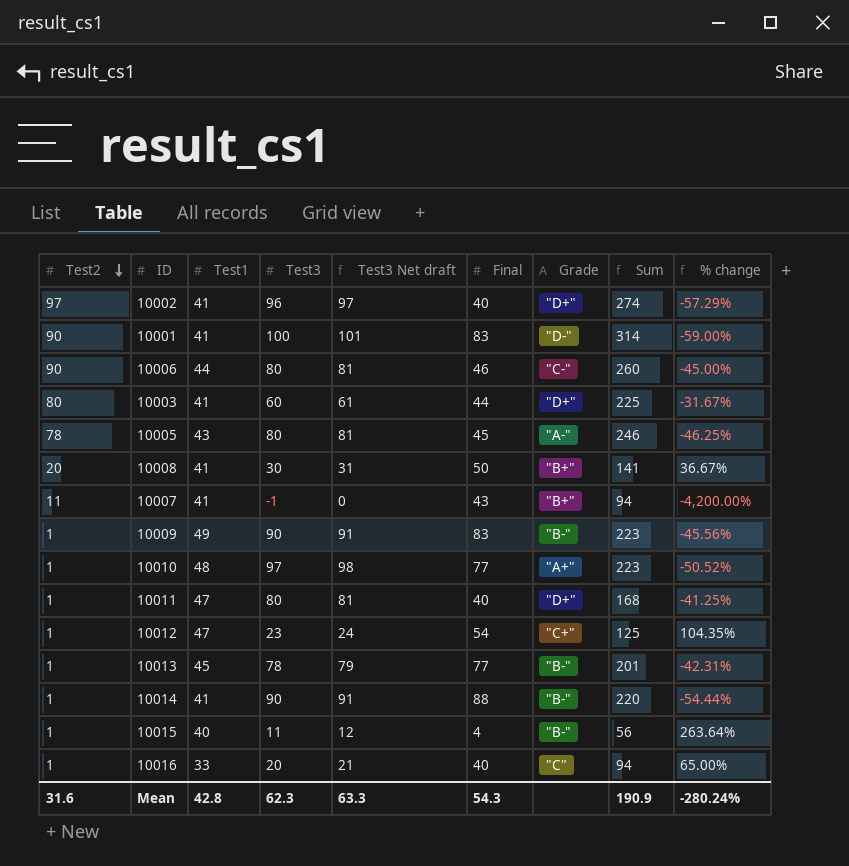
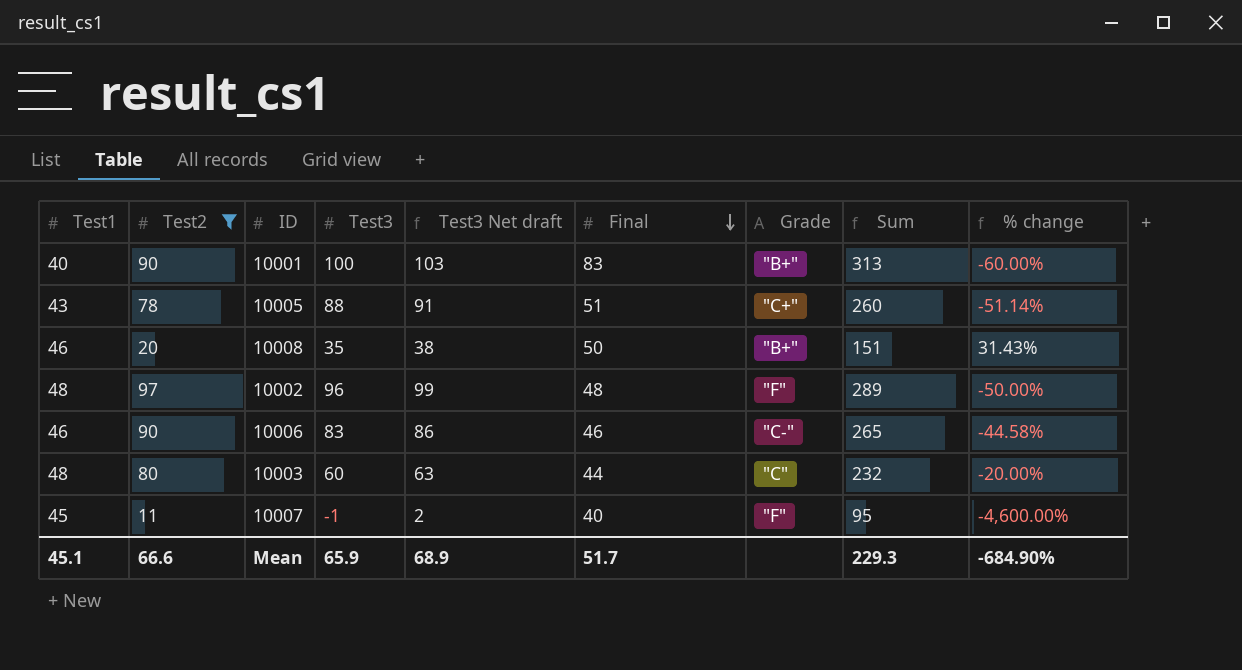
filter: none -> Test2 != 1
row order: Test2 descending -> Final descending
column Test1 | position: 3 -> 1
column Test3 Net draft | formula: [Test3] + 1 -> [Test3] + 3
10001 | Test1: 41 -> 40
10001 | Grade: "D-" -> "B+"
10001 | Sum: 314 -> 313
10001 | % change: -59.00% -> -60.00%
10005 | Test3: 80 -> 88
10005 | Final: 45 -> 51
10005 | Grade: "A-" -> "C+"
10005 | Sum: 246 -> 260
10005 | % change: -46.25% -> -51.14%
10008 | Test1: 41 -> 46
10008 | Test3: 30 -> 35
10008 | Sum: 141 -> 151
10008 | % change: 36.67% -> 31.43%
10002 | Test1: 41 -> 48
10002 | Final: 40 -> 48
10002 | Grade: "D+" -> "F"
10002 | Sum: 274 -> 289
10002 | % change: -57.29% -> -50.00%
10006 | Test1: 44 -> 46
10006 | Test3: 80 -> 83
10006 | Sum: 260 -> 265
10006 | % change: -45.00% -> -44.58%
10003 | Test1: 41 -> 48
10003 | Grade: "D+" -> "C"
10003 | Sum: 225 -> 232
10003 | % change: -31.67% -> -20.00%
10007 | Test1: 41 -> 45
10007 | Final: 43 -> 40
10007 | Grade: "B+" -> "F"
10007 | Sum: 94 -> 95
10007 | % change: -4,200.00% -> -4,600.00%
Mean | Test1: 42.8 -> 45.1
Mean | Test2: 31.6 -> 66.6
Mean | Test3: 62.3 -> 65.9
Mean | Test3 Net draft: 63.3 -> 68.9
Mean | Final: 54.3 -> 51.7
Mean | Sum: 190.9 -> 229.3
Mean | % change: -280.24% -> -684.90%

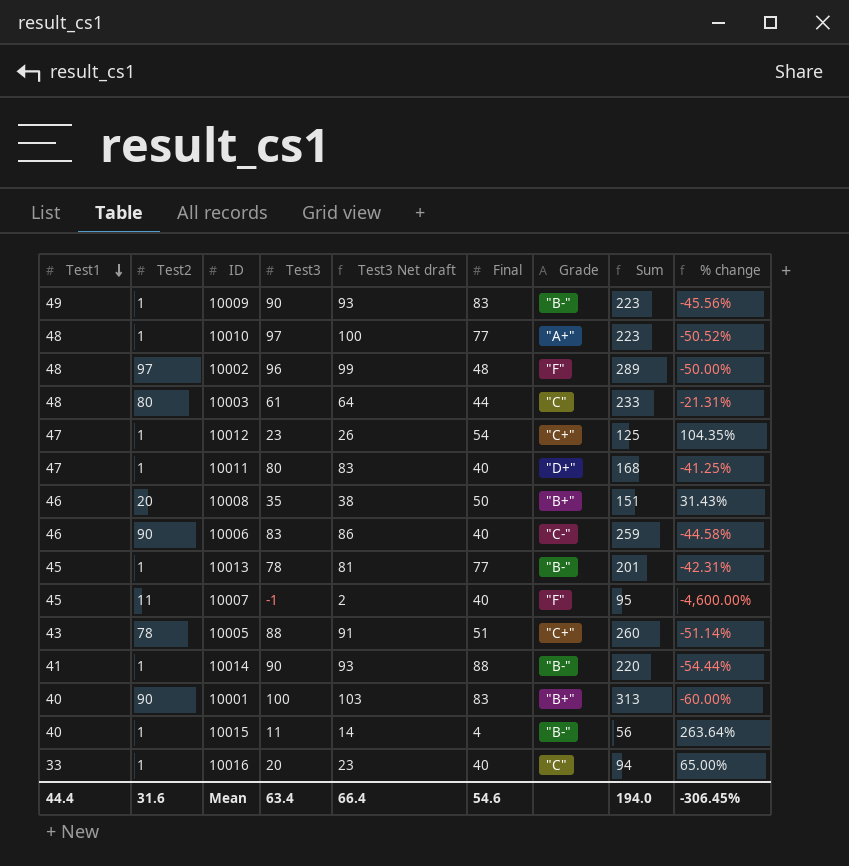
filter: Test2 != 1 -> none
row order: Final descending -> Test1 descending
10003 | Test3: 60 -> 61
10003 | Test3 Net draft: 63 -> 64
10003 | Sum: 232 -> 233
10003 | % change: -20.00% -> -21.31%
10006 | Final: 46 -> 40
10006 | Sum: 265 -> 259
Mean | Test1: 45.1 -> 44.4
Mean | Test2: 66.6 -> 31.6
Mean | Test3: 65.9 -> 63.4
Mean | Test3 Net draft: 68.9 -> 66.4
Mean | Final: 51.7 -> 54.6
Mean | Sum: 229.3 -> 194.0
Mean | % change: -684.90% -> -306.45%

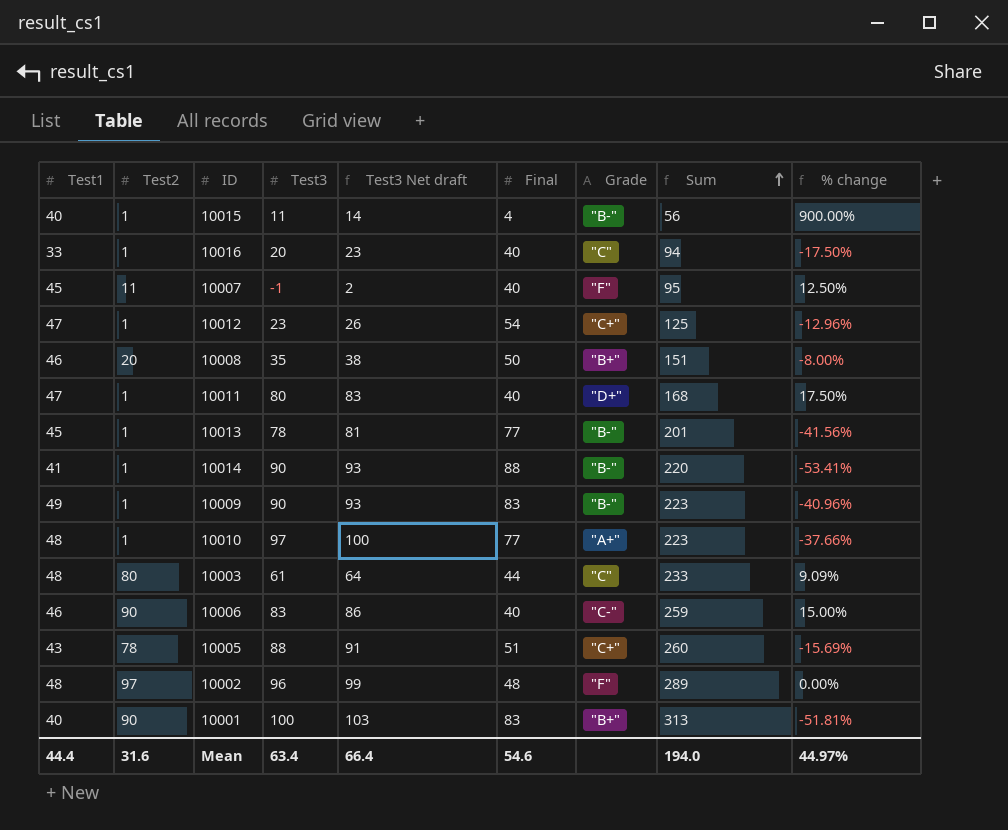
row order: Test1 descending -> Sum ascending
column % change | formula: ([Test1] - [Test3]) / [Test3] -> ([Test1] - [Final]) / [Final]
Mean | % change: -306.45% -> 44.97%

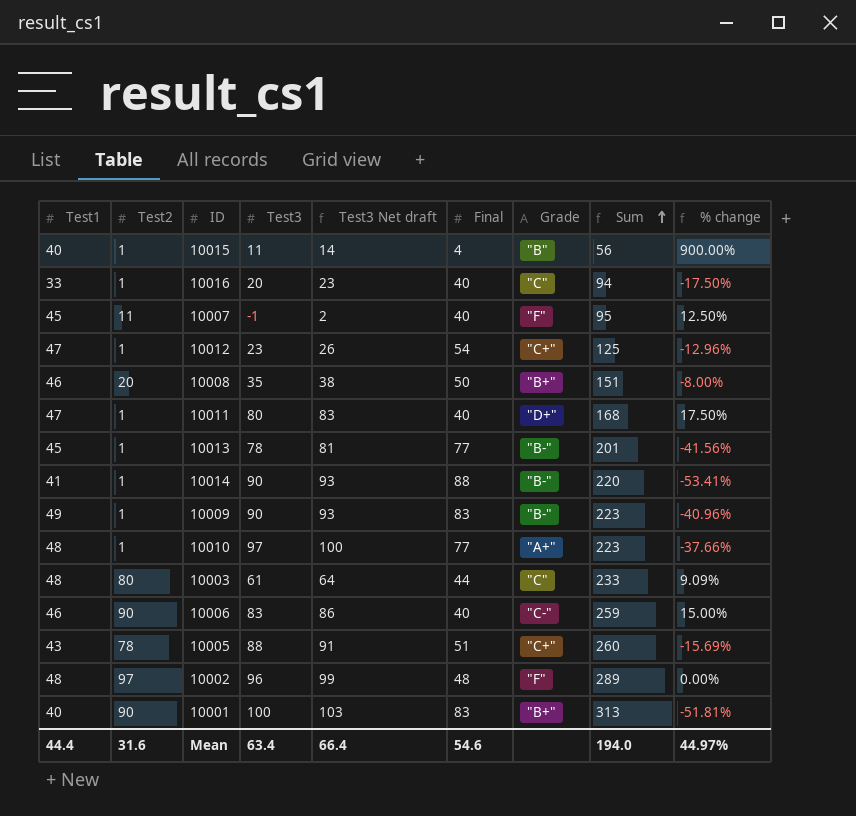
10015 | Grade: "B-" -> "B"

